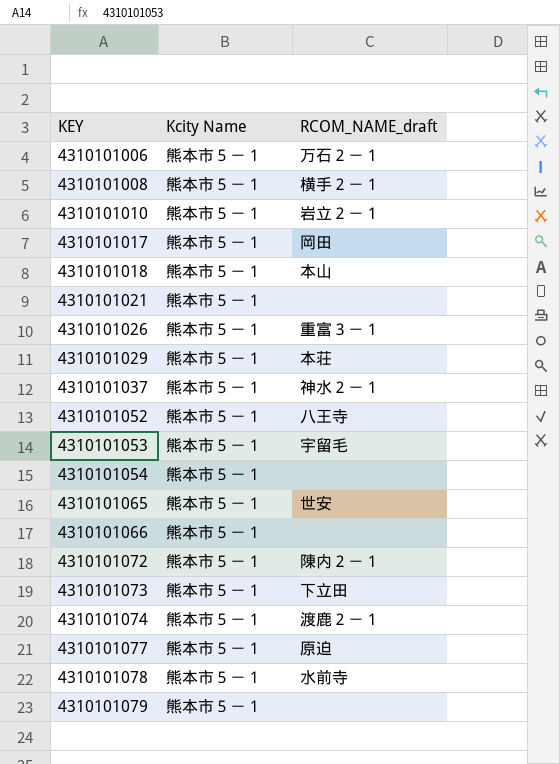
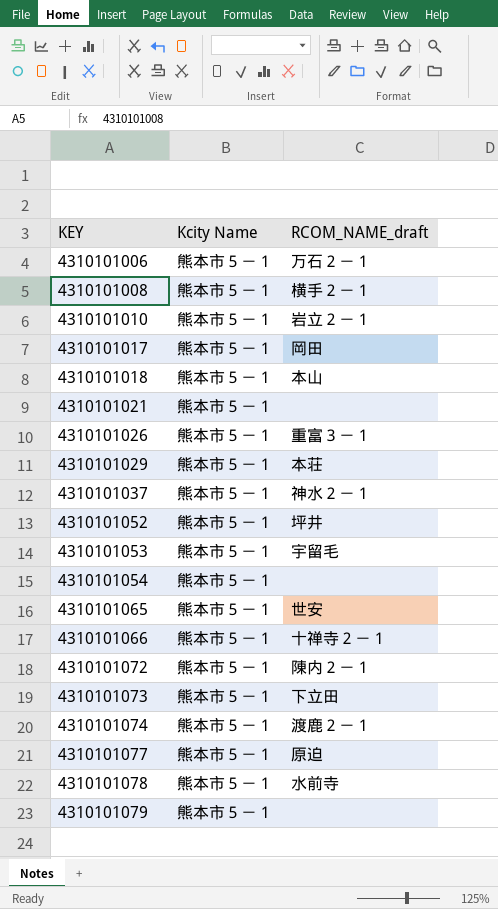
4310101052 | RCOM_NAME_draft: 八王寺 -> 坪井
4310101066 | RCOM_NAME_draft: none -> 十禅寺２－１

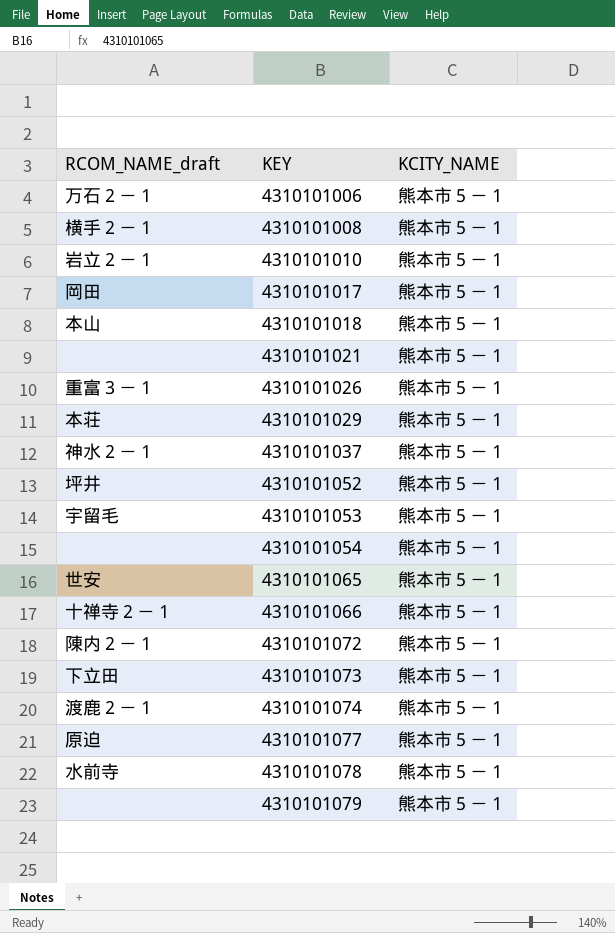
column RCOM_NAME_draft | position: 3 -> 1
column name: Kcity Name -> KCITY_NAME

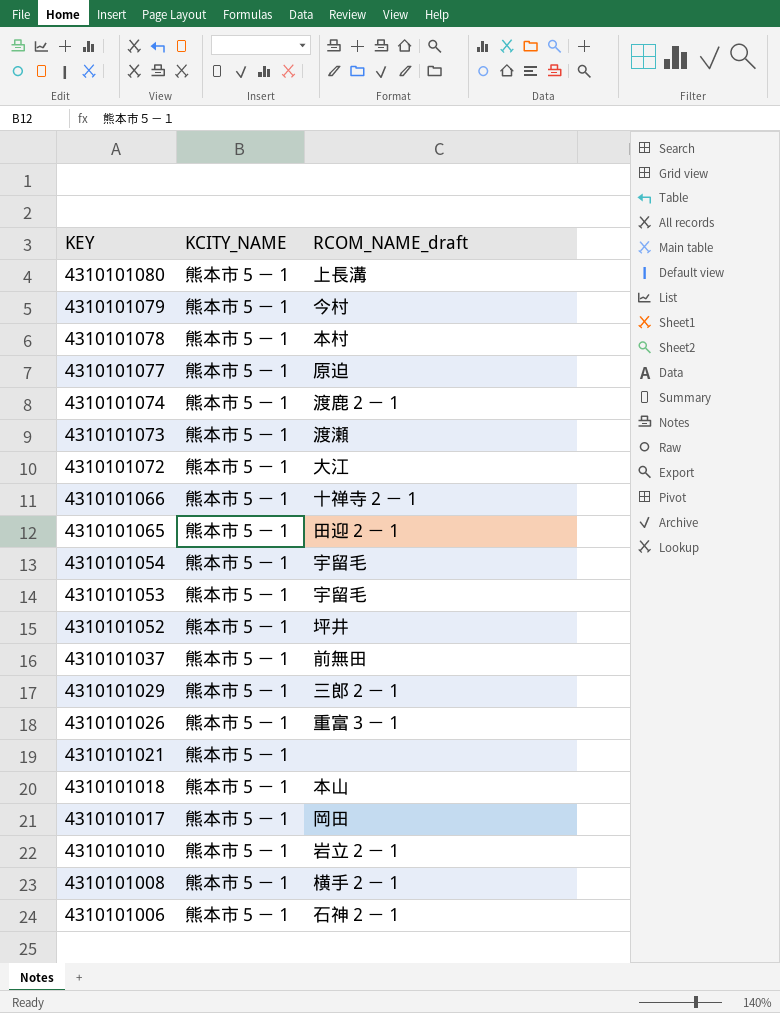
row order: KEY ascending -> KEY descending
column RCOM_NAME_draft | position: 1 -> 3
row 4310101080: none -> 熊本市５－１ | 上長溝
4310101079 | RCOM_NAME_draft: none -> 今村
4310101078 | RCOM_NAME_draft: 水前寺 -> 本村
4310101073 | RCOM_NAME_draft: 下立田 -> 渡瀬
4310101072 | RCOM_NAME_draft: 陳内２－１ -> 大江
4310101065 | RCOM_NAME_draft: 世安 -> 田迎２－１
4310101054 | RCOM_NAME_draft: none -> 宇留毛
4310101037 | RCOM_NAME_draft: 神水２－１ -> 前無田
4310101029 | RCOM_NAME_draft: 本荘 -> 三郎２－１
4310101006 | RCOM_NAME_draft: 万石２－１ -> 石神２－１

